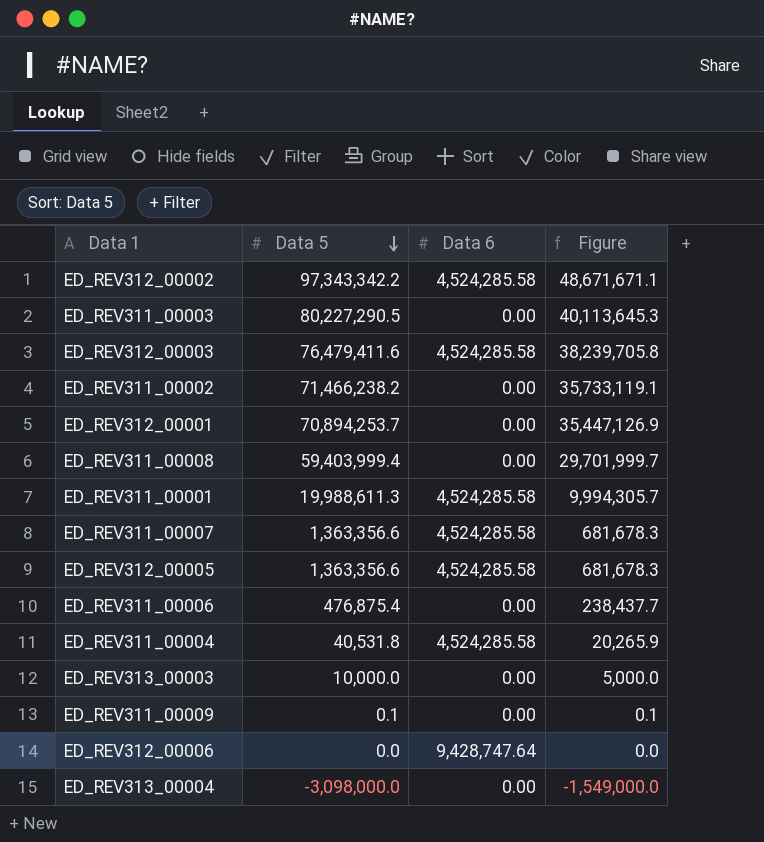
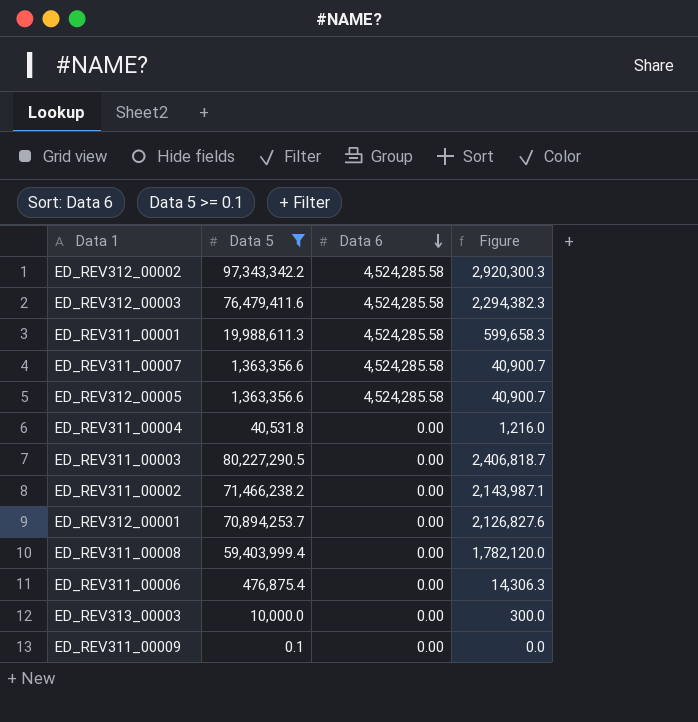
filter: none -> Data 5 >= 0.1
row order: Data 5 descending -> Data 6 descending
column Figure | formula: [Data 5] * 0.5 -> [Data 5] * 0.03
ED_REV311_00004 | Data 6: 4,524,285.58 -> 0.00

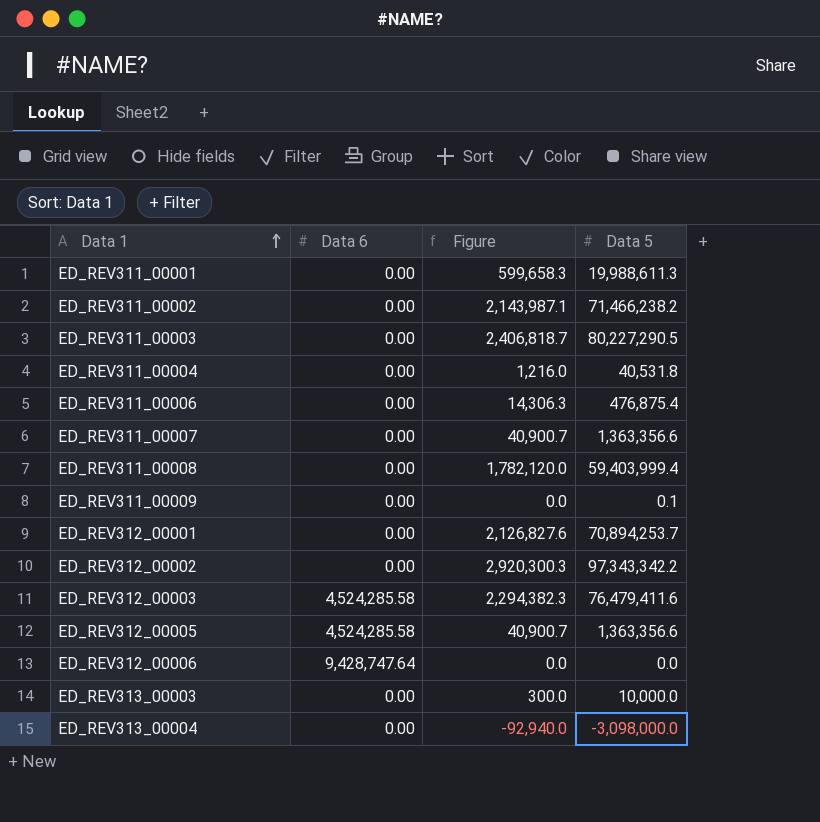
filter: Data 5 >= 0.1 -> none
row order: Data 6 descending -> Data 1 ascending
column Data 5 | position: 2 -> 4
ED_REV311_00001 | Data 6: 4,524,285.58 -> 0.00
ED_REV311_00007 | Data 6: 4,524,285.58 -> 0.00
ED_REV312_00002 | Data 6: 4,524,285.58 -> 0.00

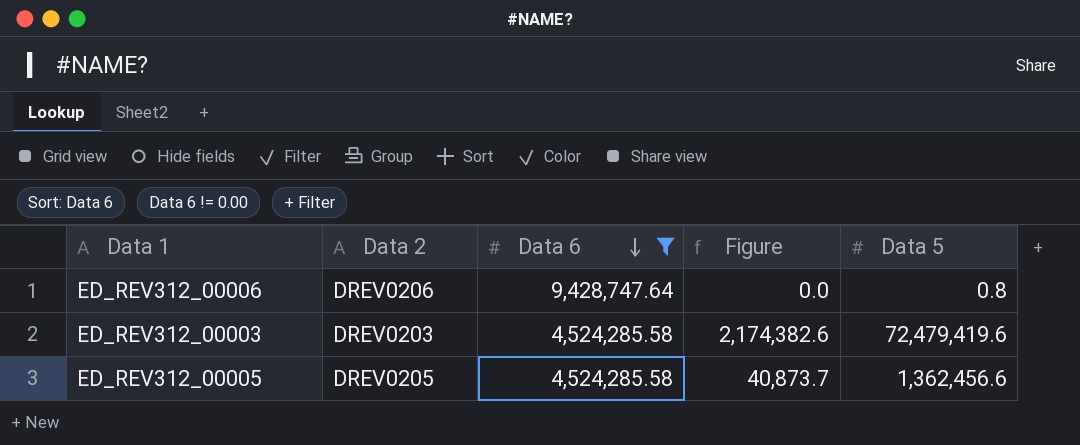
filter: none -> Data 6 != 0.00
row order: Data 1 ascending -> Data 6 descending
column Data 2 | position: none -> 2
ED_REV312_00006 | Data 5: 0.0 -> 0.8
ED_REV312_00003 | Figure: 2,294,382.3 -> 2,174,382.6
ED_REV312_00003 | Data 5: 76,479,411.6 -> 72,479,419.6
ED_REV312_00005 | Figure: 40,900.7 -> 40,873.7
ED_REV312_00005 | Data 5: 1,363,356.6 -> 1,362,456.6

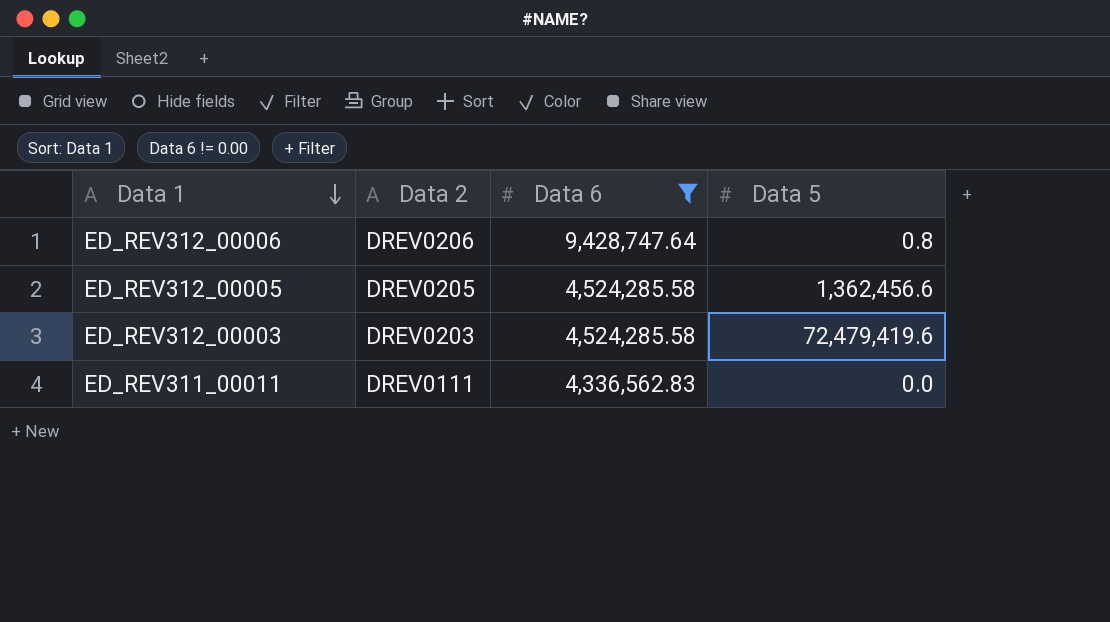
row order: Data 6 descending -> Data 1 descending
column Figure | formula: [Data 5] * 0.03 -> none
row ED_REV311_00011: none -> DREV0111 | 4,336,562.83 | 0.0

